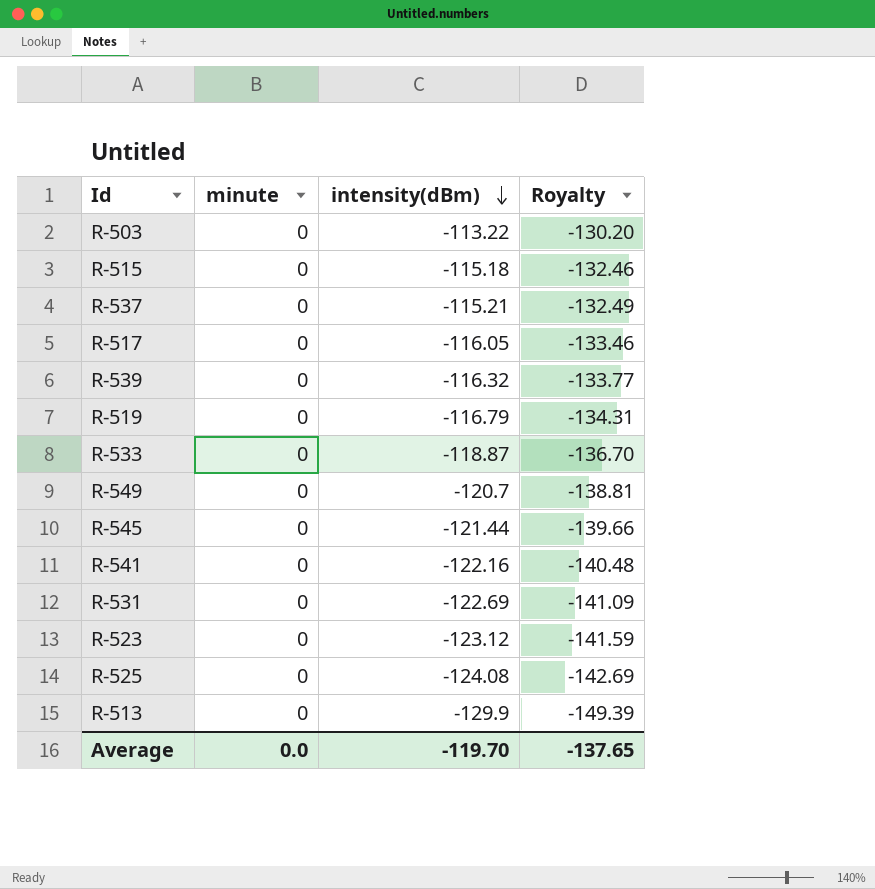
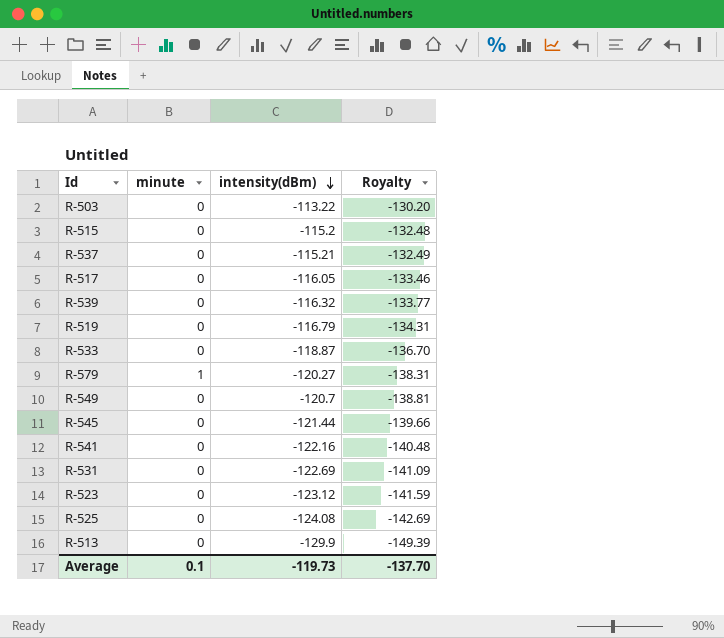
R-515 | intensity(dBm): -115.18 -> -115.2
R-515 | Royalty: -132.46 -> -132.48
row R-579: none -> 1 | -120.27 | -138.31
Average | minute: 0.0 -> 0.1
Average | intensity(dBm): -119.70 -> -119.73
Average | Royalty: -137.65 -> -137.70

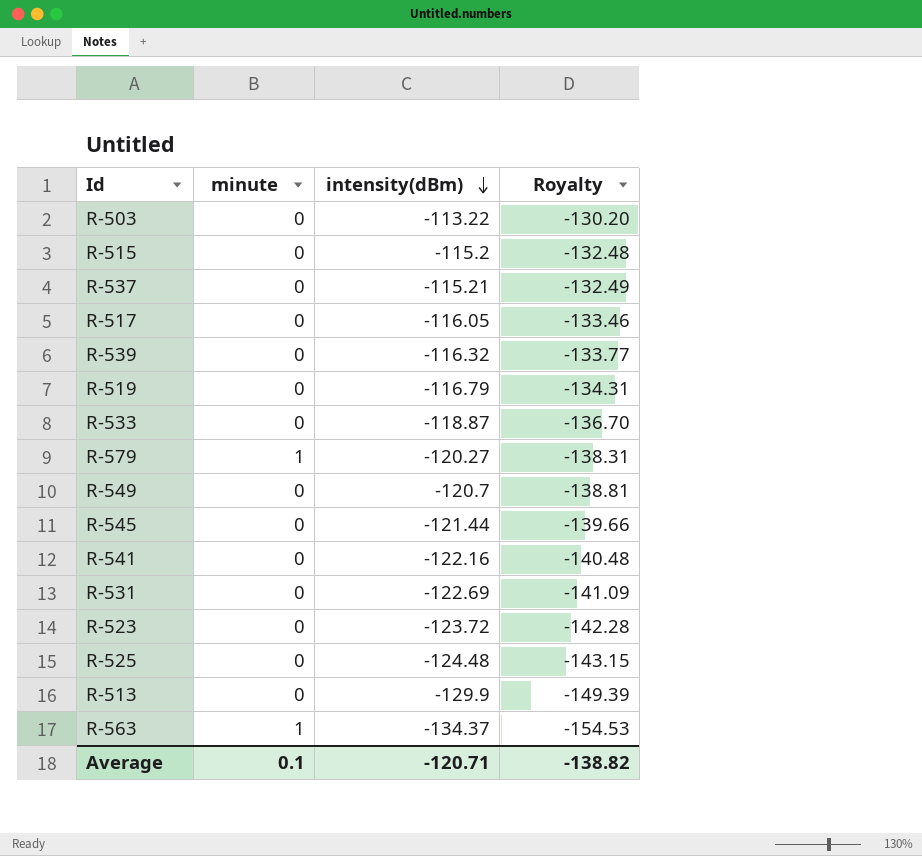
R-523 | intensity(dBm): -123.12 -> -123.72
R-523 | Royalty: -141.59 -> -142.28
R-525 | intensity(dBm): -124.08 -> -124.48
R-525 | Royalty: -142.69 -> -143.15
row R-563: none -> 1 | -134.37 | -154.53
Average | intensity(dBm): -119.73 -> -120.71
Average | Royalty: -137.70 -> -138.82

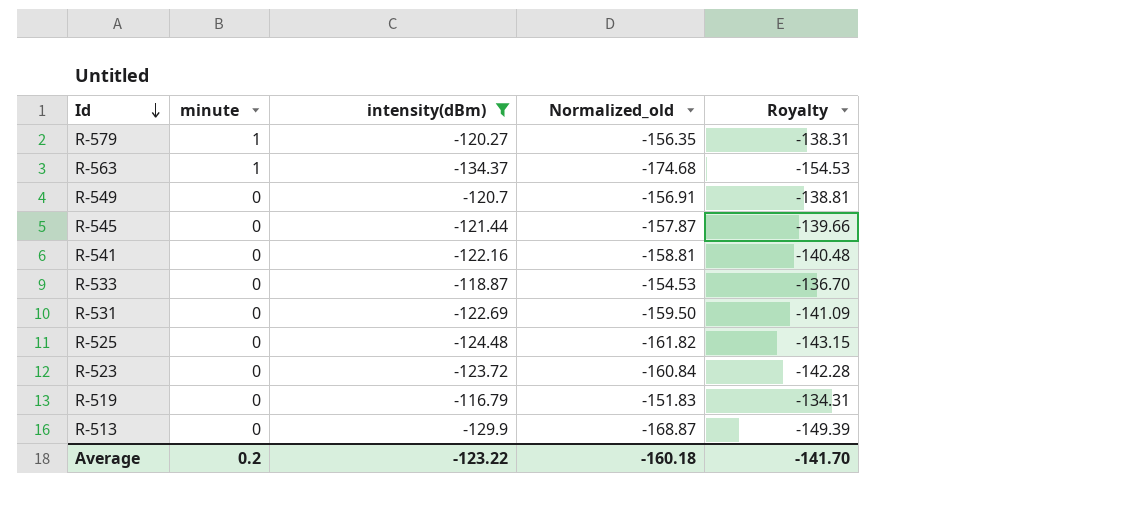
filter: none -> intensity(dBm) <= -116.79
row order: intensity(dBm) descending -> Id descending
column Normalized_old | formula: none -> [intensity(dBm)] * 1.3
Average | minute: 0.1 -> 0.2
Average | intensity(dBm): -120.71 -> -123.22
Average | Royalty: -138.82 -> -141.70

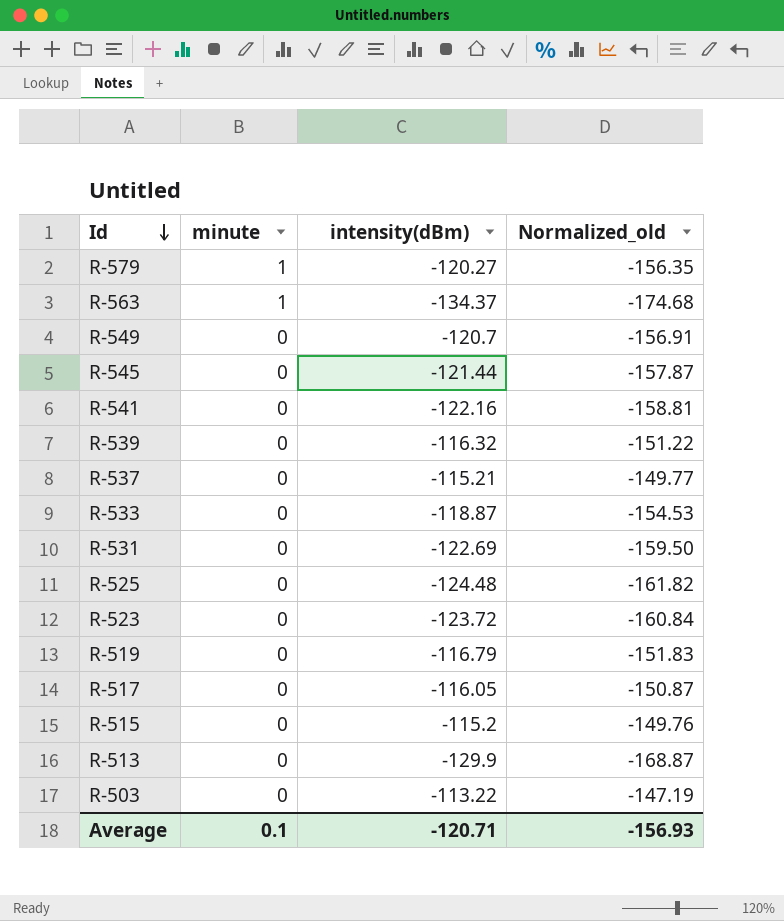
filter: intensity(dBm) <= -116.79 -> none
column Royalty | formula: [intensity(dBm)] * 1.15 -> none
Average | minute: 0.2 -> 0.1
Average | intensity(dBm): -123.22 -> -120.71
Average | Normalized_old: -160.18 -> -156.93

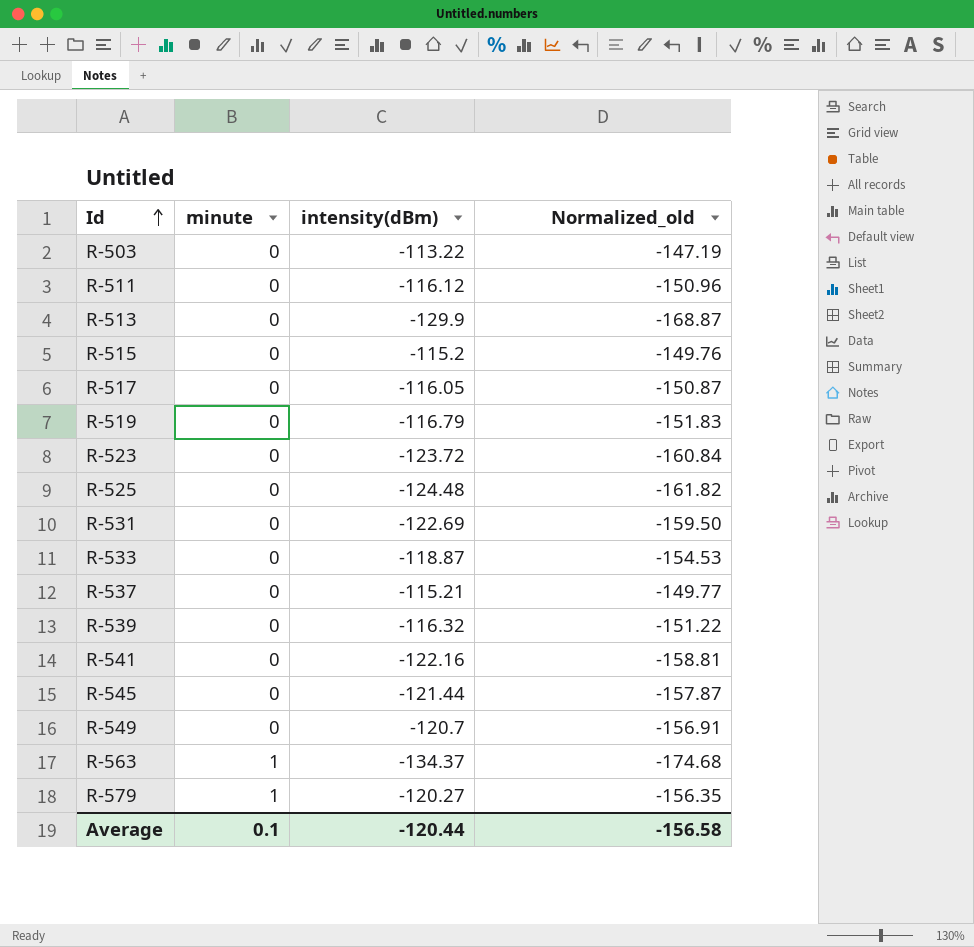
row order: Id descending -> Id ascending
row R-511: none -> 0 | -116.12 | -150.96
Average | intensity(dBm): -120.71 -> -120.44
Average | Normalized_old: -156.93 -> -156.58

